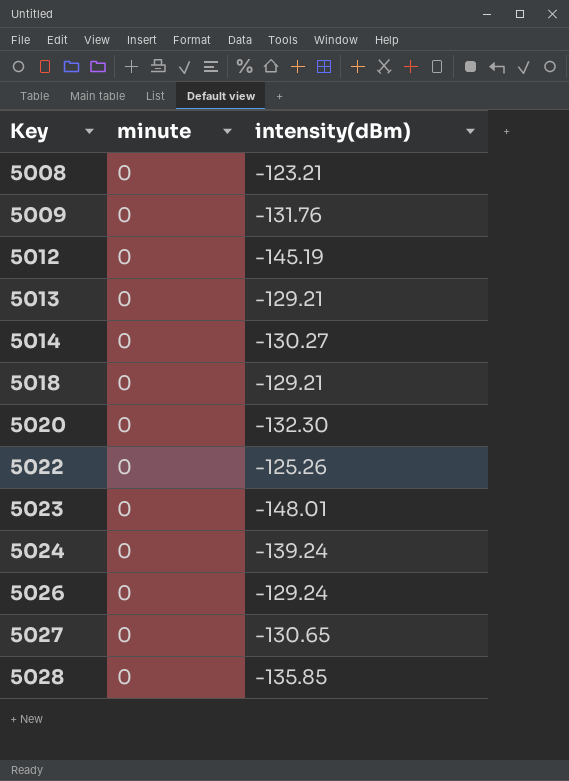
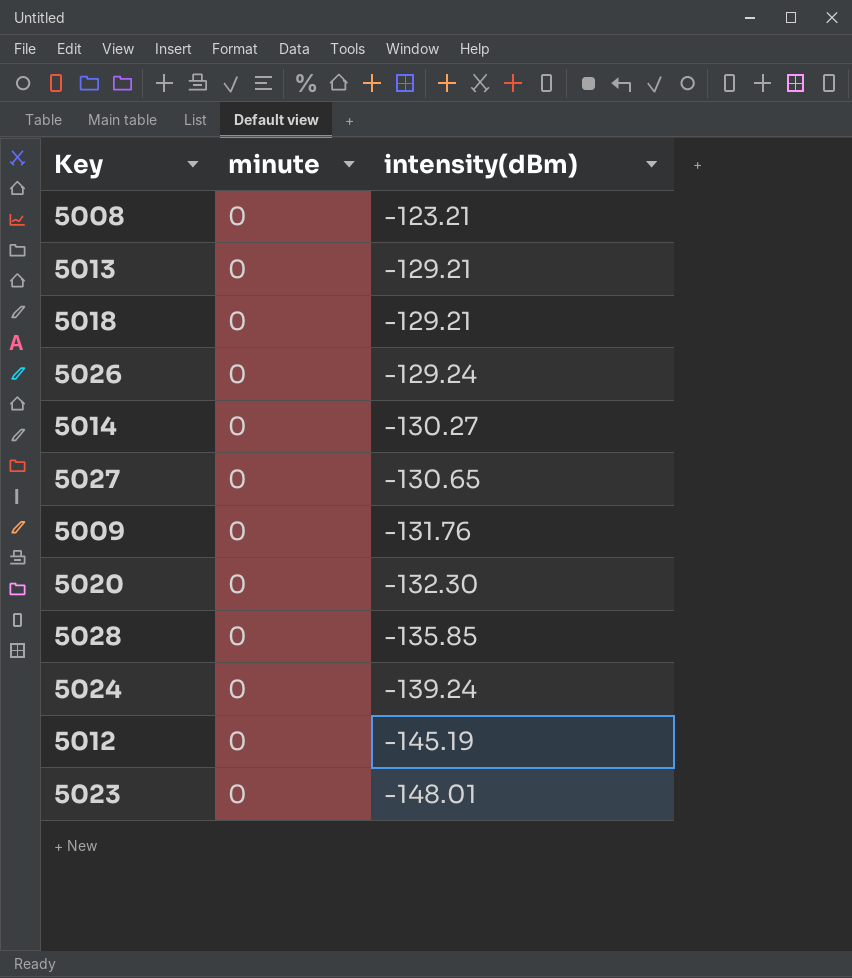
row order: Key ascending -> intensity(dBm) descending
row 5022: 0 | -125.26 -> none

